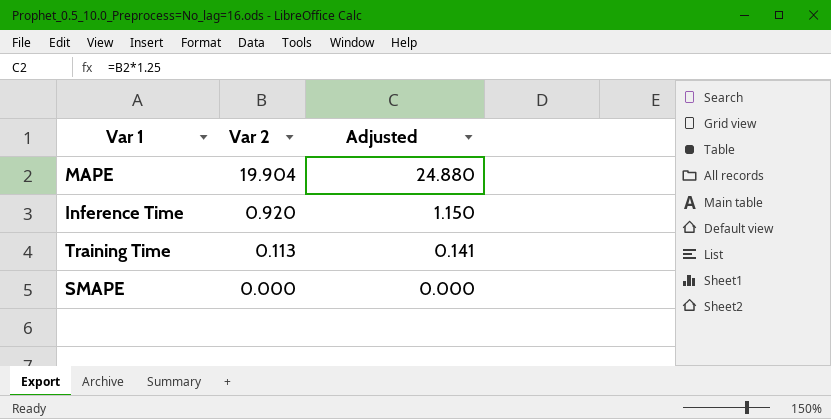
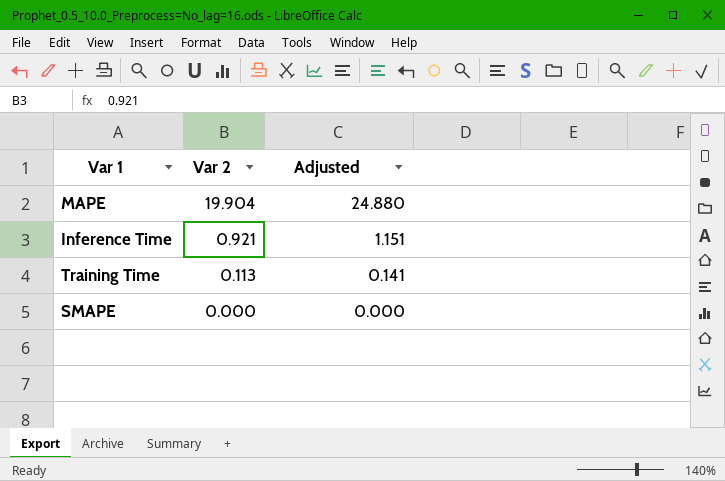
Inference Time | Var 2: 0.920 -> 0.921
Inference Time | Adjusted: 1.150 -> 1.151

